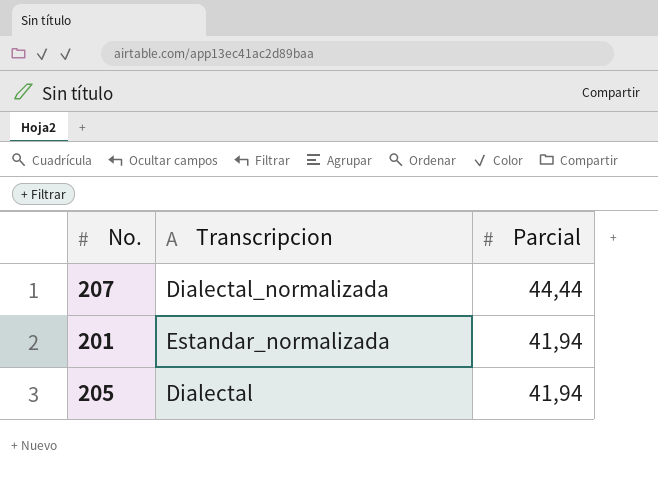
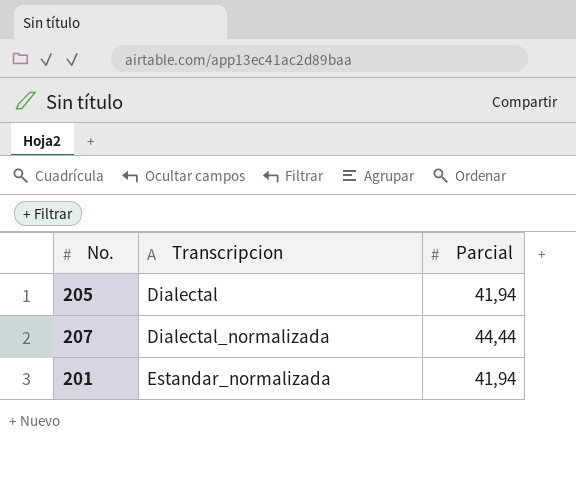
row order: Parcial descending -> Transcripcion ascending

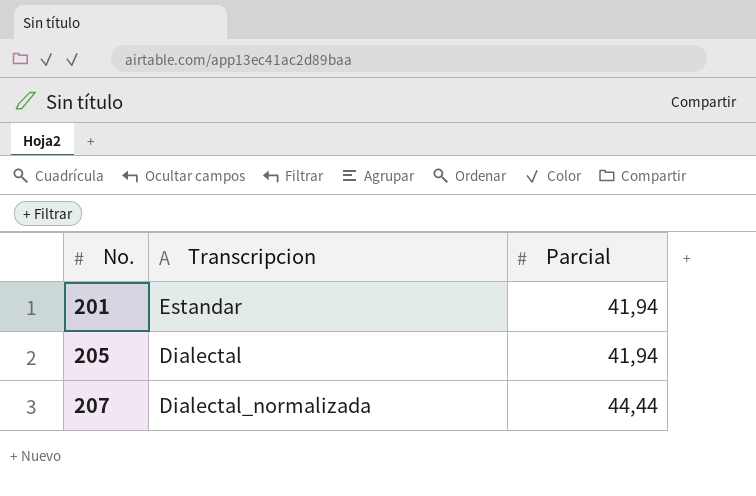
row order: Transcripcion ascending -> No. ascending
201 | Transcripcion: Estandar_normalizada -> Estandar

